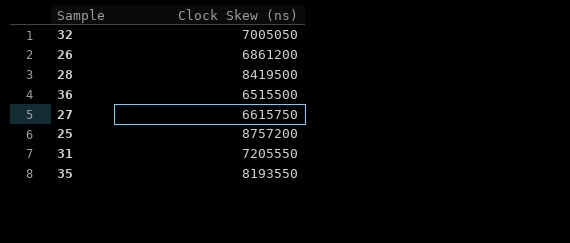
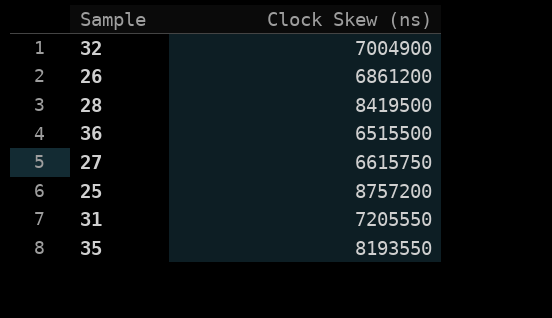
32 | Clock Skew (ns): 7005050 -> 7004900

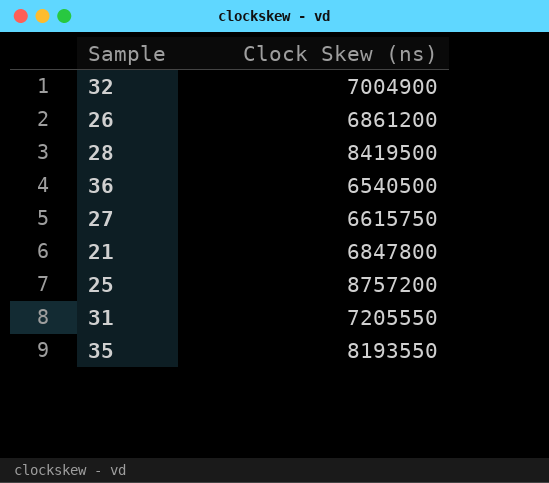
36 | Clock Skew (ns): 6515500 -> 6540500
row 21: none -> 6847800

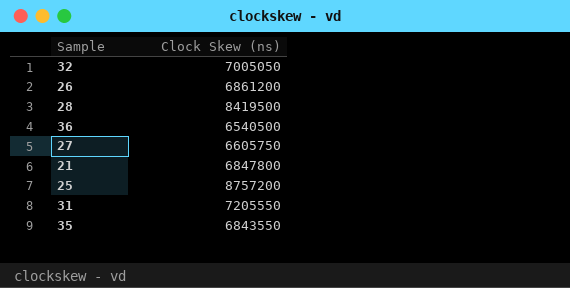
32 | Clock Skew (ns): 7004900 -> 7005050
27 | Clock Skew (ns): 6615750 -> 6605750
35 | Clock Skew (ns): 8193550 -> 6843550

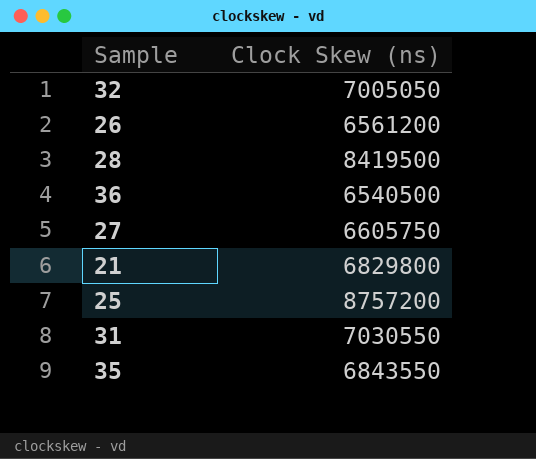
26 | Clock Skew (ns): 6861200 -> 6561200
21 | Clock Skew (ns): 6847800 -> 6829800
31 | Clock Skew (ns): 7205550 -> 7030550

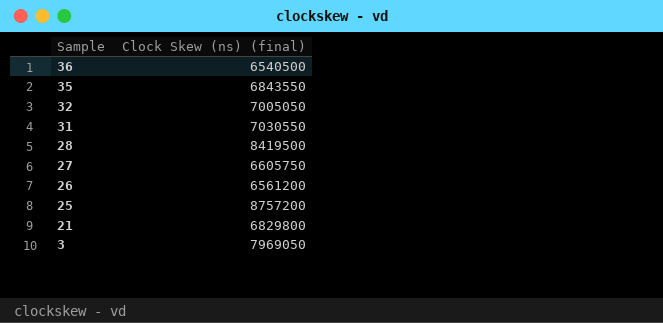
row order: none -> Sample descending
column name: Clock Skew (ns) -> Clock Skew (ns) (final)
row 3: none -> 7969050

